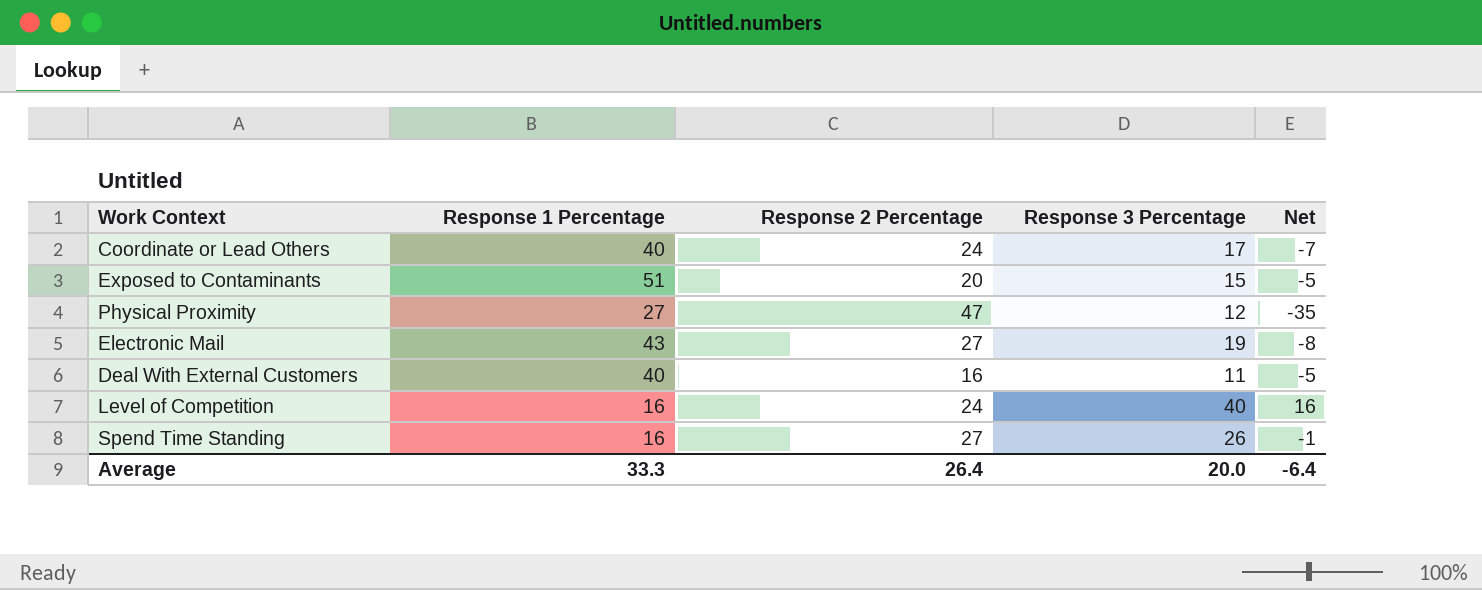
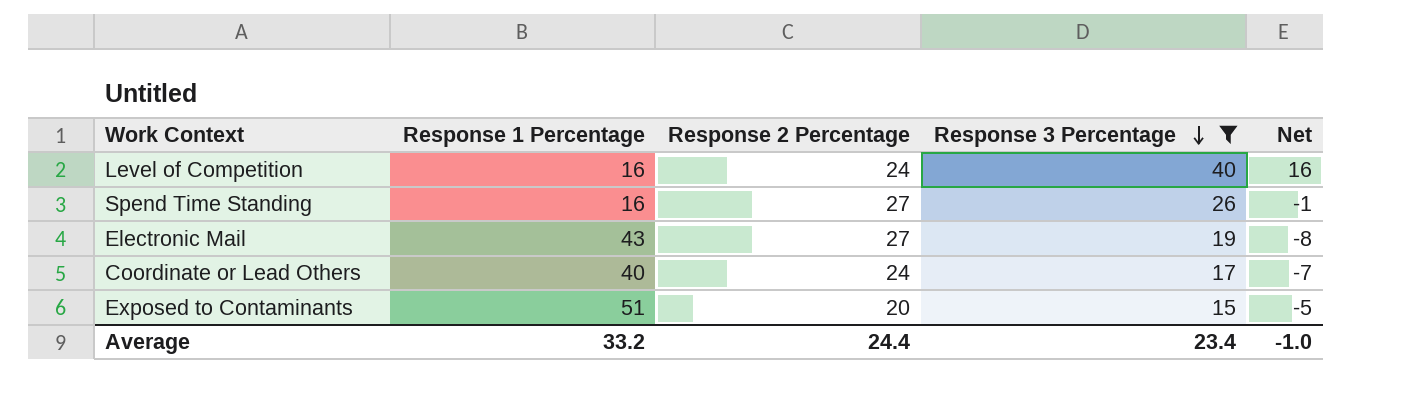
filter: none -> Response 3 Percentage >= 15
row order: none -> Response 3 Percentage descending
Average | Response 1 Percentage: 33.3 -> 33.2
Average | Response 2 Percentage: 26.4 -> 24.4
Average | Response 3 Percentage: 20.0 -> 23.4
Average | Net: -6.4 -> -1.0

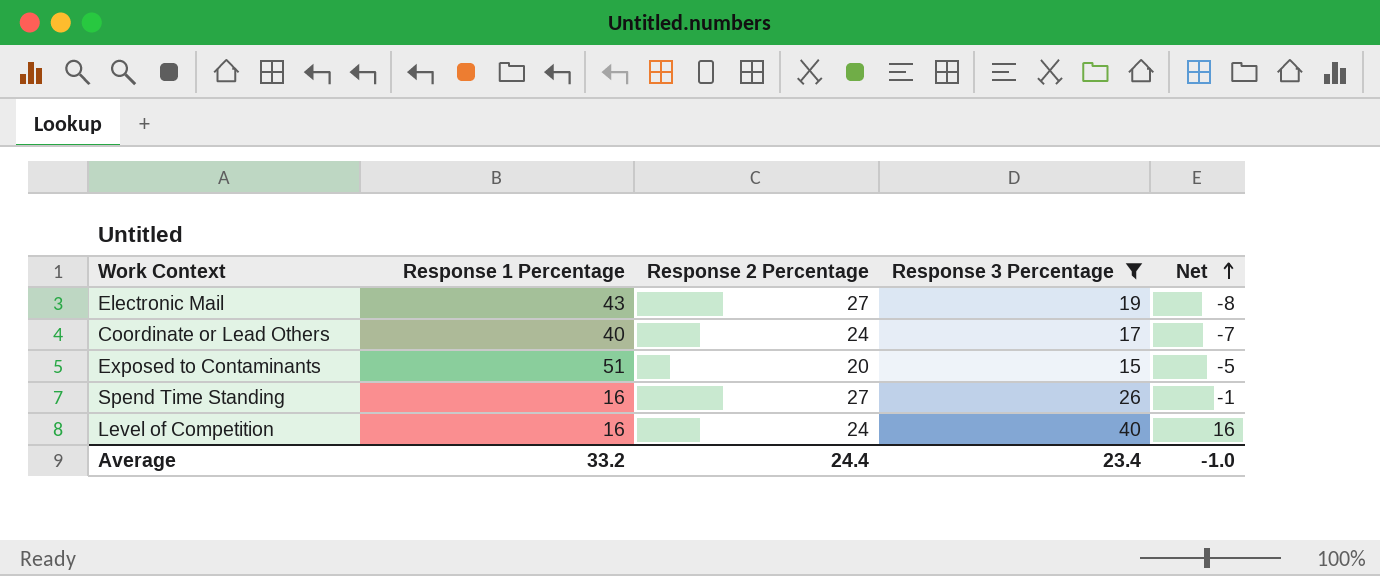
row order: Response 3 Percentage descending -> Net ascending

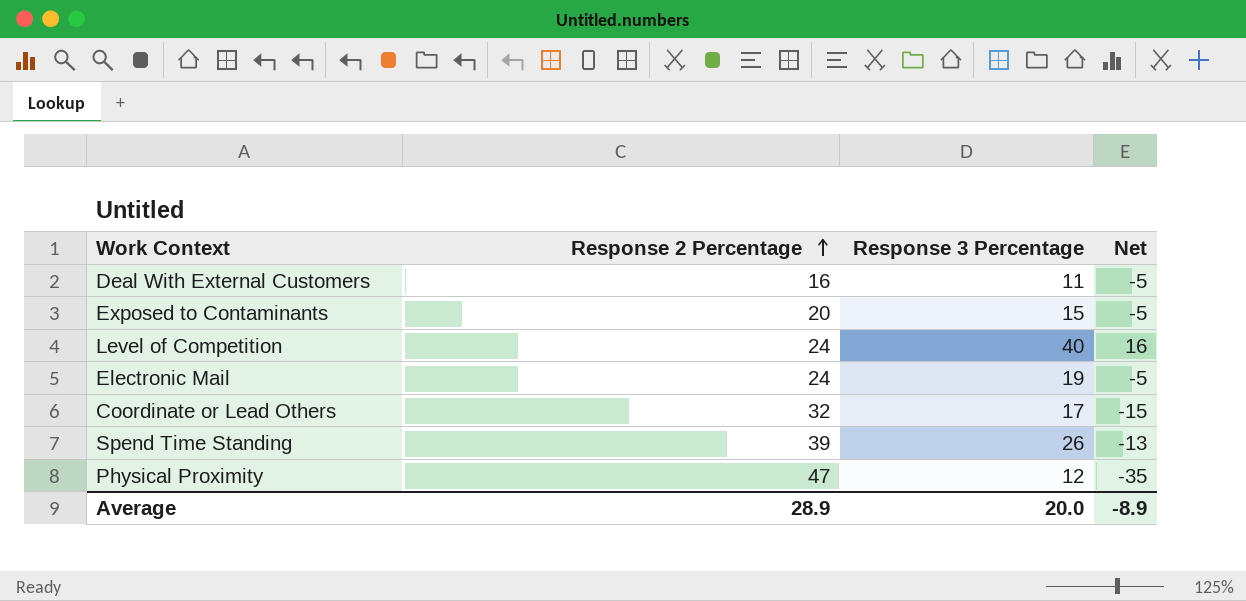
filter: Response 3 Percentage >= 15 -> none
row order: Net ascending -> Response 2 Percentage ascending
column Response 1 Percentage | position: 2 -> none
Electronic Mail | Response 2 Percentage: 27 -> 24
Electronic Mail | Net: -8 -> -5
Coordinate or Lead Others | Response 2 Percentage: 24 -> 32
Coordinate or Lead Others | Net: -7 -> -15
Spend Time Standing | Response 2 Percentage: 27 -> 39
Spend Time Standing | Net: -1 -> -13
Average | Response 2 Percentage: 24.4 -> 28.9
Average | Response 3 Percentage: 23.4 -> 20.0
Average | Net: -1.0 -> -8.9

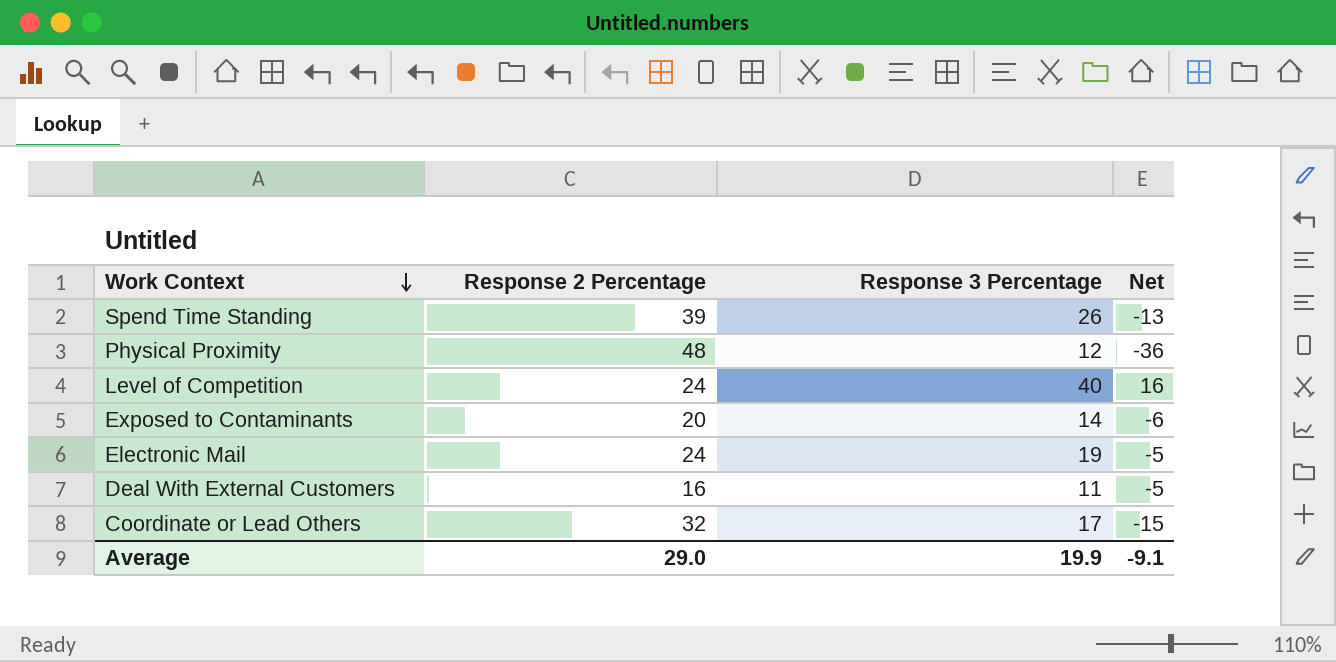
row order: Response 2 Percentage ascending -> Work Context descending
Physical Proximity | Response 2 Percentage: 47 -> 48
Physical Proximity | Net: -35 -> -36
Exposed to Contaminants | Response 3 Percentage: 15 -> 14
Exposed to Contaminants | Net: -5 -> -6
Average | Response 2 Percentage: 28.9 -> 29.0
Average | Response 3 Percentage: 20.0 -> 19.9
Average | Net: -8.9 -> -9.1

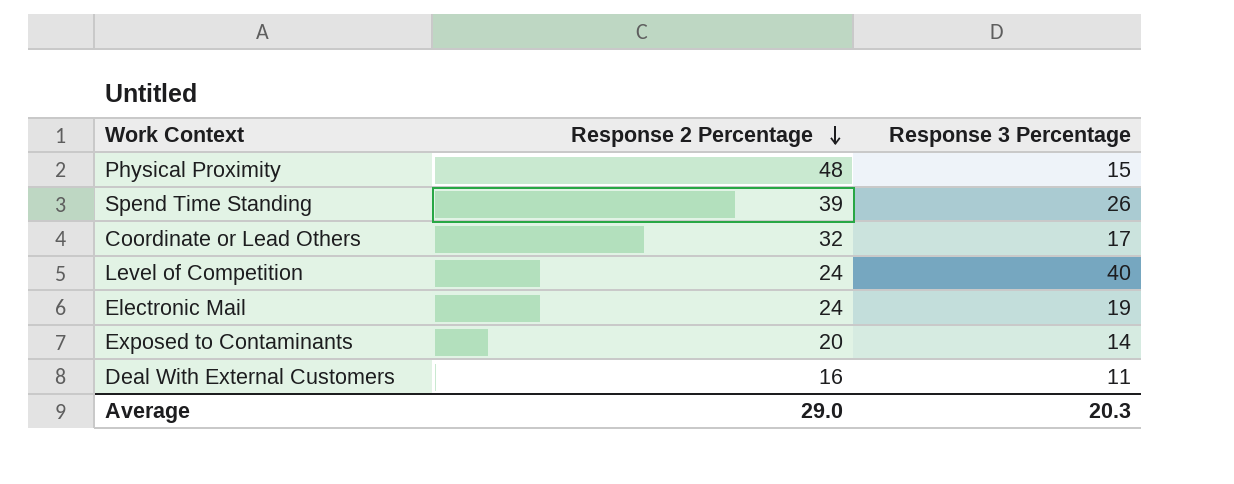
row order: Work Context descending -> Response 2 Percentage descending
column Net | formula: [Response 3 Percentage] - [Response 2 Percentage] -> none
Physical Proximity | Response 3 Percentage: 12 -> 15
Average | Response 3 Percentage: 19.9 -> 20.3

